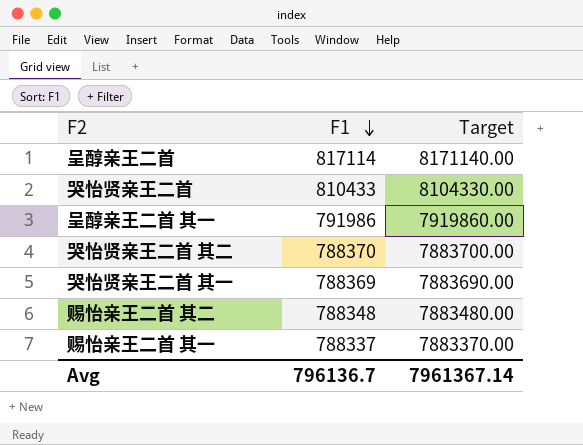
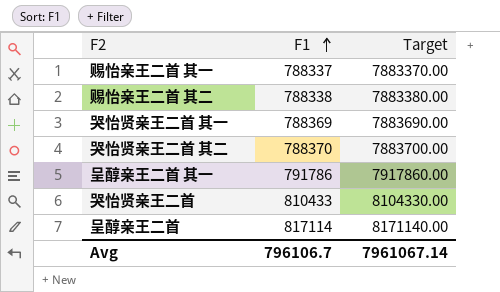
row order: F1 descending -> F1 ascending
赐怡亲王二首 其二 | F1: 788348 -> 788338
赐怡亲王二首 其二 | Target: 7883480.00 -> 7883380.00
呈醇亲王二首 其一 | F1: 791986 -> 791786
呈醇亲王二首 其一 | Target: 7919860.00 -> 7917860.00
Avg | F1: 796136.7 -> 796106.7
Avg | Target: 7961367.14 -> 7961067.14

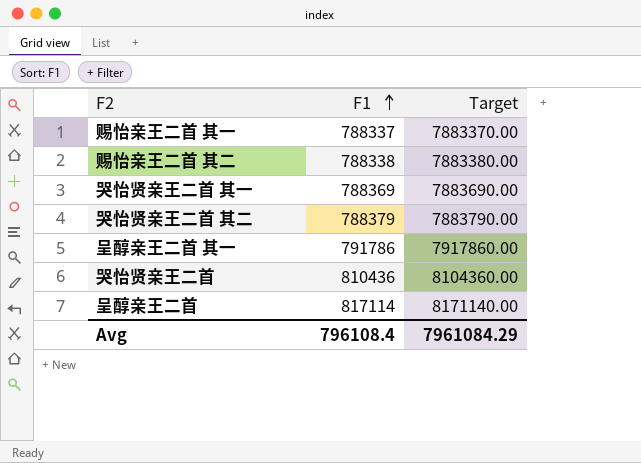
哭怡贤亲王二首 其二 | F1: 788370 -> 788379
哭怡贤亲王二首 其二 | Target: 7883700.00 -> 7883790.00
哭怡贤亲王二首 | F1: 810433 -> 810436
哭怡贤亲王二首 | Target: 8104330.00 -> 8104360.00
Avg | F1: 796106.7 -> 796108.4
Avg | Target: 7961067.14 -> 7961084.29

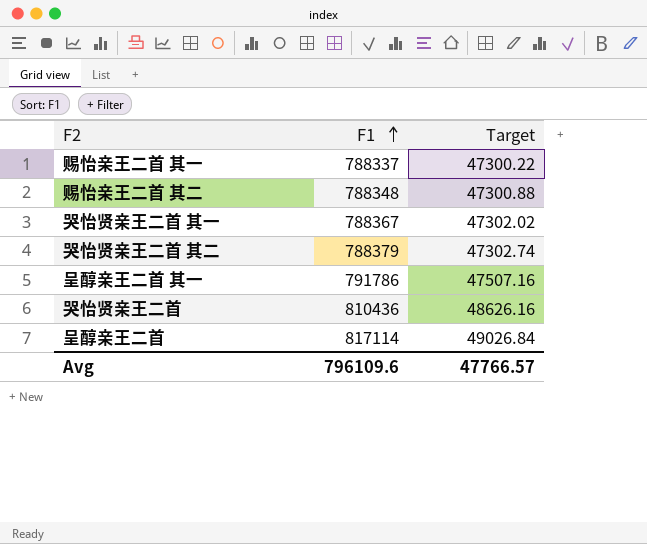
column Target | formula: [F1] * 10 -> [F1] * 0.06
赐怡亲王二首 其二 | F1: 788338 -> 788348
哭怡贤亲王二首 其一 | F1: 788369 -> 788367
Avg | F1: 796108.4 -> 796109.6
Avg | Target: 7961084.29 -> 47766.57

